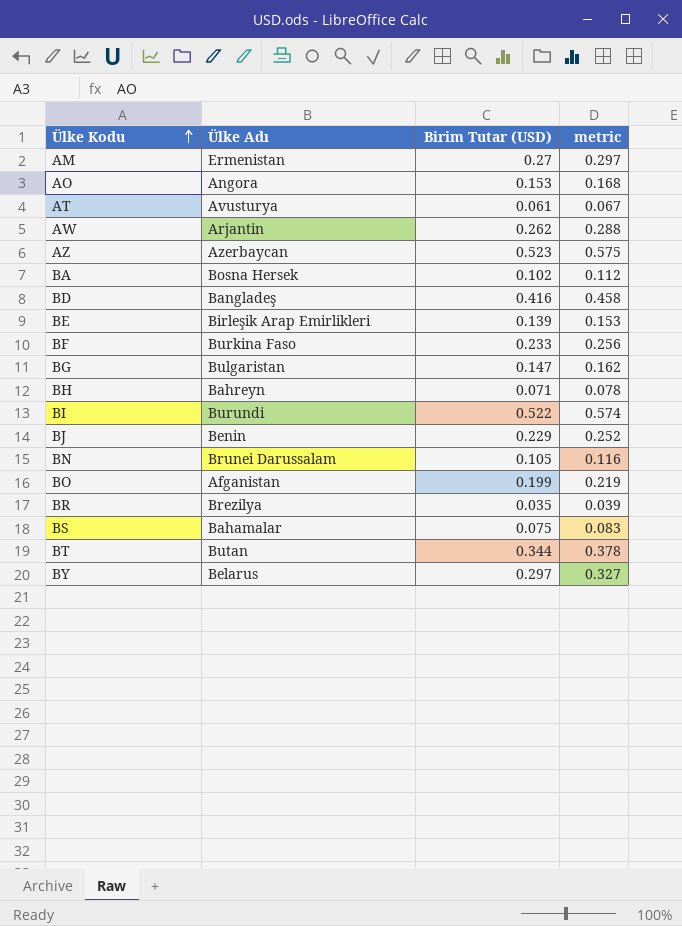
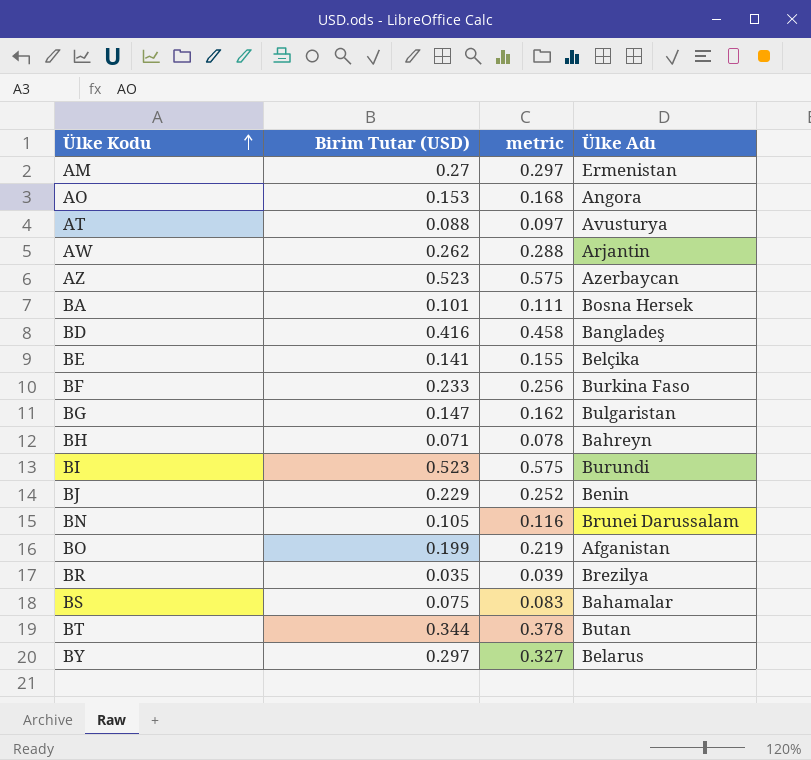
column Ülke Adı | position: 2 -> 4
AT | Birim Tutar (USD): 0.061 -> 0.088
AT | metric: 0.067 -> 0.097
BA | Birim Tutar (USD): 0.102 -> 0.101
BA | metric: 0.112 -> 0.111
BE | Birim Tutar (USD): 0.139 -> 0.141
BE | metric: 0.153 -> 0.155
BE | Ülke Adı: Birleşik Arap Emirlikleri -> Belçika
BI | Birim Tutar (USD): 0.522 -> 0.523
BI | metric: 0.574 -> 0.575

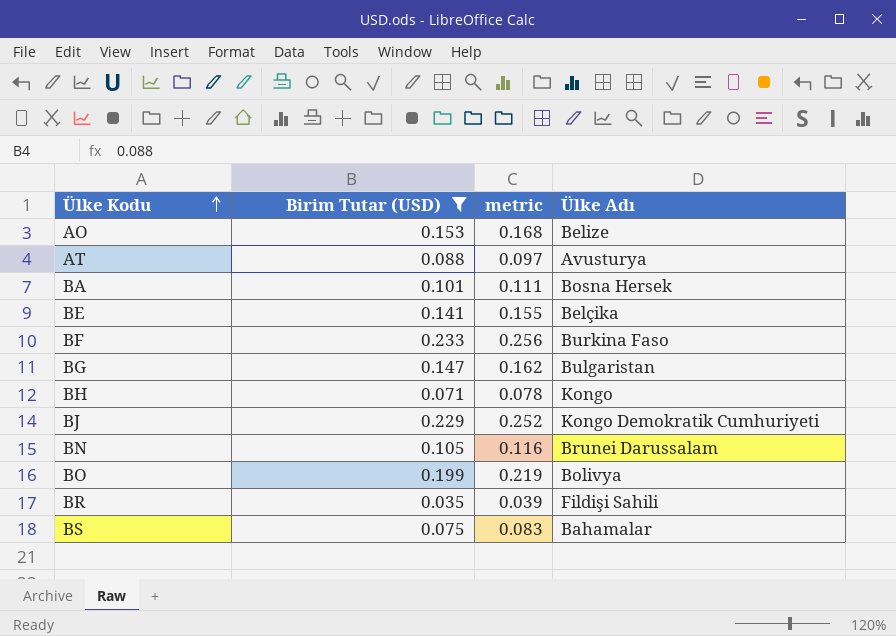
filter: none -> Birim Tutar (USD) <= 0.233
AO | Ülke Adı: Angora -> Belize
BH | Ülke Adı: Bahreyn -> Kongo
BJ | Ülke Adı: Benin -> Kongo Demokratik Cumhuriyeti
BO | Ülke Adı: Afganistan -> Bolivya
BR | Ülke Adı: Brezilya -> Fildişi Sahili

